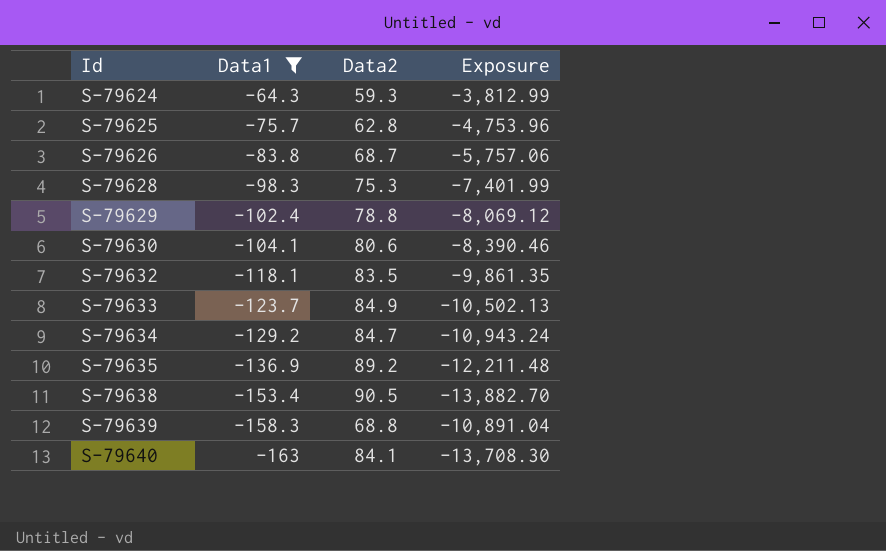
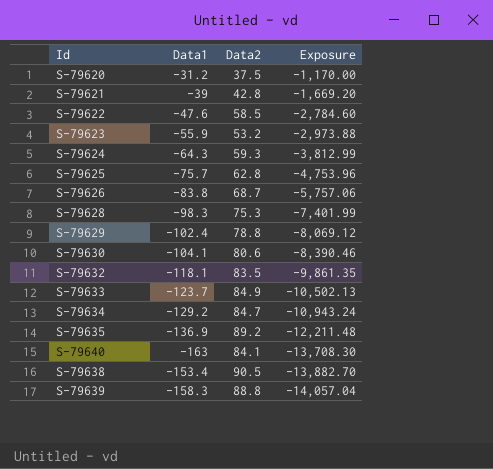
filter: Data1 <= -64.3 -> none
row order: Id ascending -> Exposure descending
S-79639 | Data2: 68.8 -> 88.8
S-79639 | Exposure: -10,891.04 -> -14,057.04

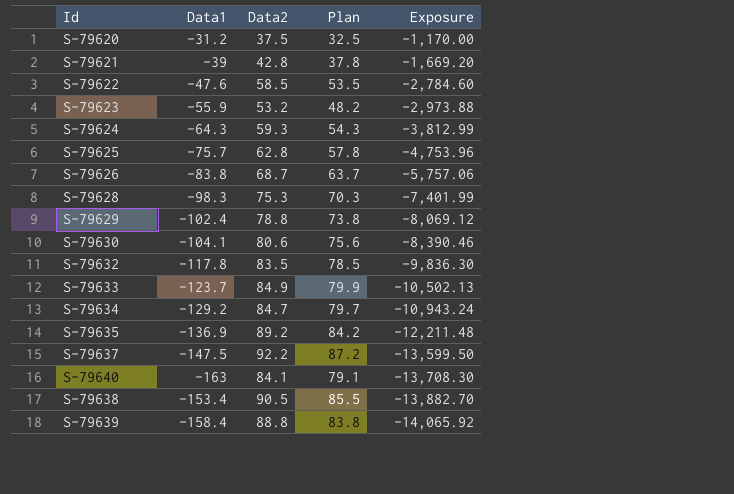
column Plan | formula: none -> [Data2] - 5
S-79632 | Data1: -118.1 -> -117.8
S-79632 | Exposure: -9,861.35 -> -9,836.30
row S-79637: none -> -147.5 | 92.2 | 87.2 | -13,599.50
S-79639 | Data1: -158.3 -> -158.4
S-79639 | Exposure: -14,057.04 -> -14,065.92

